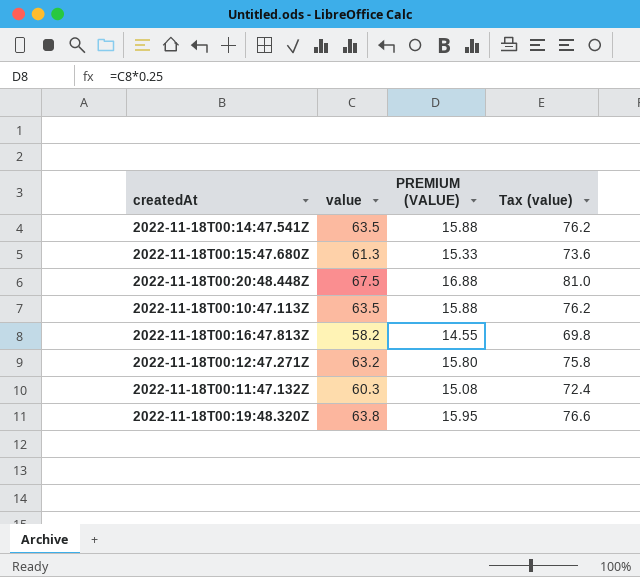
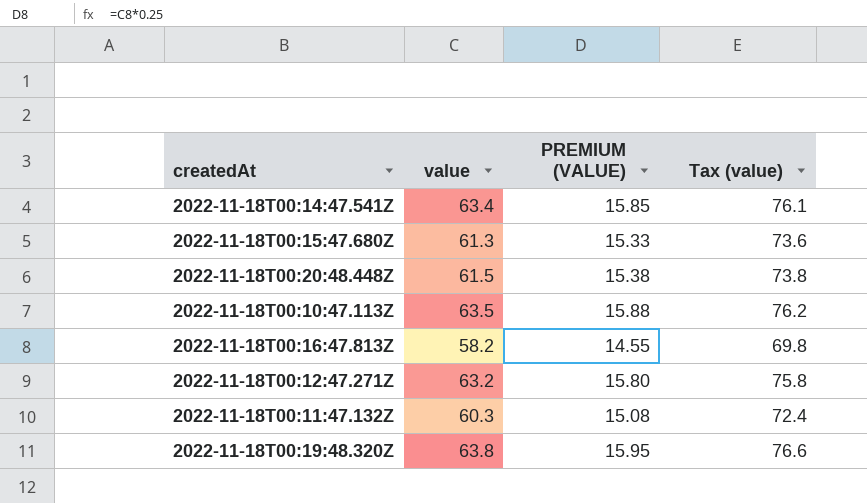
2022-11-18T00:14:47.541Z | value: 63.5 -> 63.4
2022-11-18T00:14:47.541Z | PREMIUM (VALUE): 15.88 -> 15.85
2022-11-18T00:14:47.541Z | Tax (value): 76.2 -> 76.1
2022-11-18T00:20:48.448Z | value: 67.5 -> 61.5
2022-11-18T00:20:48.448Z | PREMIUM (VALUE): 16.88 -> 15.38
2022-11-18T00:20:48.448Z | Tax (value): 81.0 -> 73.8

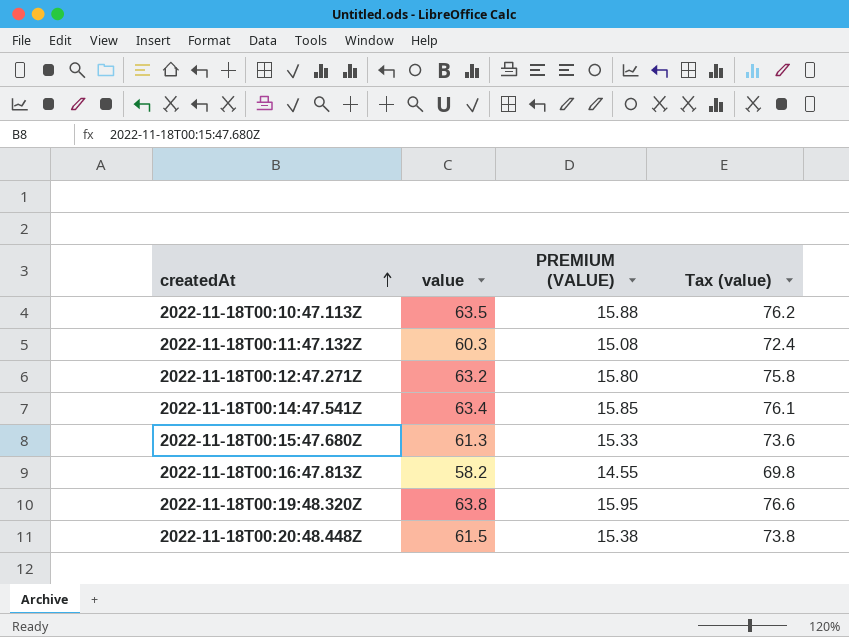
row order: none -> createdAt ascending

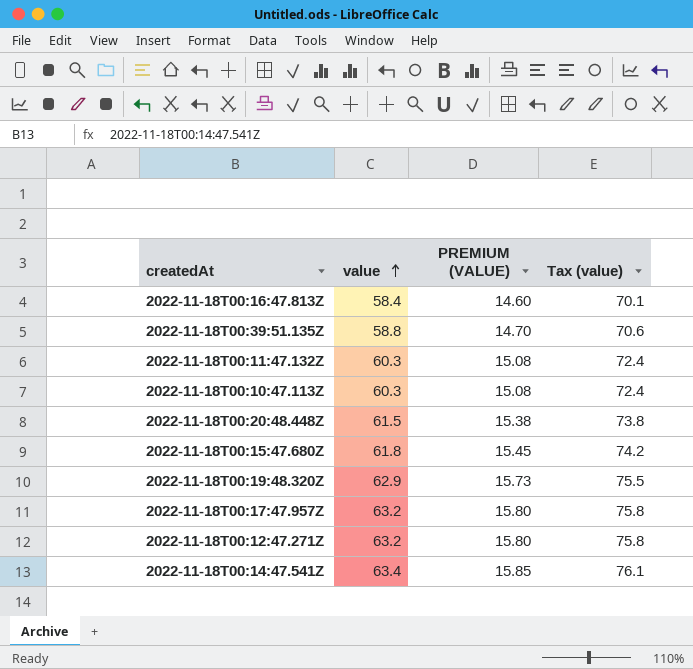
row order: createdAt ascending -> value ascending
2022-11-18T00:16:47.813Z | value: 58.2 -> 58.4
2022-11-18T00:16:47.813Z | PREMIUM (VALUE): 14.55 -> 14.60
2022-11-18T00:16:47.813Z | Tax (value): 69.8 -> 70.1
row 2022-11-18T00:39:51.135Z: none -> 58.8 | 14.70 | 70.6
2022-11-18T00:10:47.113Z | value: 63.5 -> 60.3
2022-11-18T00:10:47.113Z | PREMIUM (VALUE): 15.88 -> 15.08
2022-11-18T00:10:47.113Z | Tax (value): 76.2 -> 72.4
2022-11-18T00:15:47.680Z | value: 61.3 -> 61.8
2022-11-18T00:15:47.680Z | PREMIUM (VALUE): 15.33 -> 15.45
2022-11-18T00:15:47.680Z | Tax (value): 73.6 -> 74.2
2022-11-18T00:19:48.320Z | value: 63.8 -> 62.9
2022-11-18T00:19:48.320Z | PREMIUM (VALUE): 15.95 -> 15.73
2022-11-18T00:19:48.320Z | Tax (value): 76.6 -> 75.5
row 2022-11-18T00:17:47.957Z: none -> 63.2 | 15.80 | 75.8

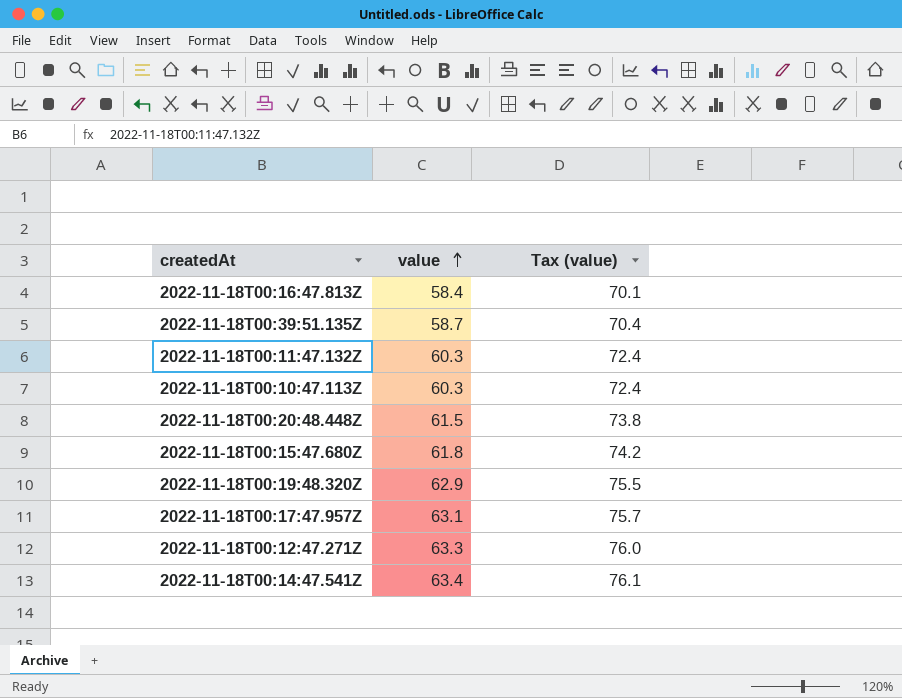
column PREMIUM (VALUE) | formula: [value] * 0.25 -> none
2022-11-18T00:39:51.135Z | value: 58.8 -> 58.7
2022-11-18T00:39:51.135Z | Tax (value): 70.6 -> 70.4
2022-11-18T00:17:47.957Z | value: 63.2 -> 63.1
2022-11-18T00:17:47.957Z | Tax (value): 75.8 -> 75.7
2022-11-18T00:12:47.271Z | value: 63.2 -> 63.3
2022-11-18T00:12:47.271Z | Tax (value): 75.8 -> 76.0

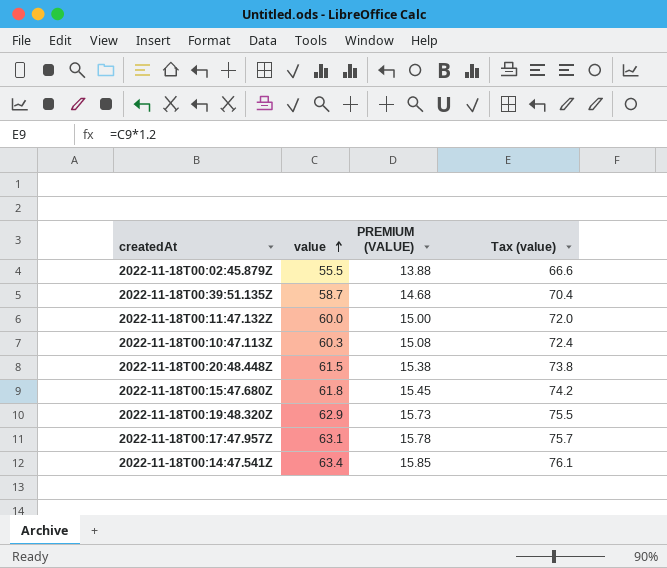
column PREMIUM (VALUE) | formula: none -> [value] * 0.25
row 2022-11-18T00:16:47.813Z: 58.4 | 70.1 -> none
row 2022-11-18T00:12:47.271Z: 63.3 | 76.0 -> none
row 2022-11-18T00:02:45.879Z: none -> 55.5 | 13.88 | 66.6
2022-11-18T00:11:47.132Z | value: 60.3 -> 60.0
2022-11-18T00:11:47.132Z | Tax (value): 72.4 -> 72.0

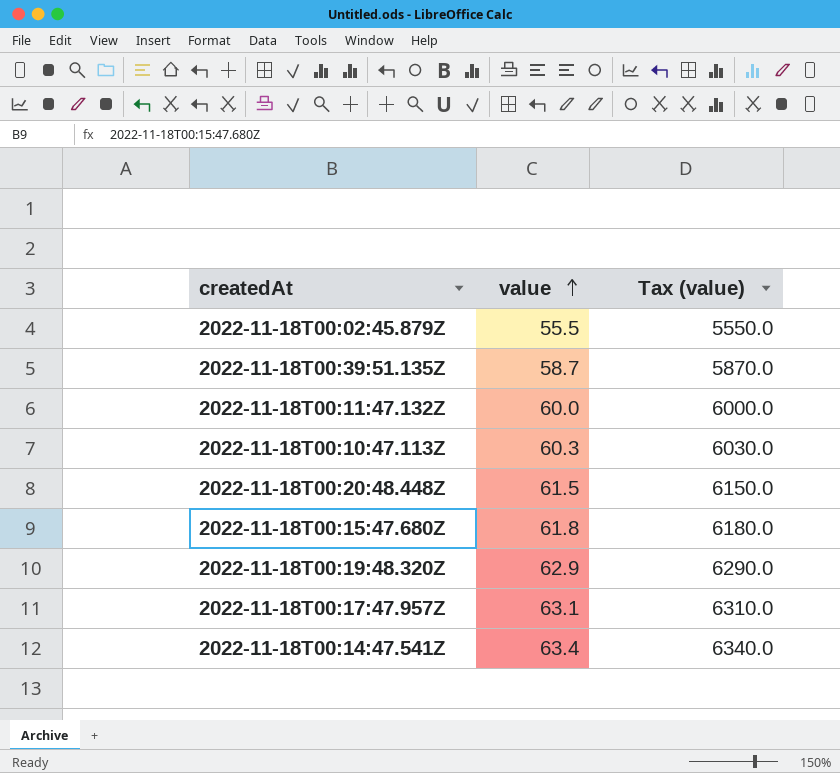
column PREMIUM (VALUE) | formula: [value] * 0.25 -> none
column Tax (value) | formula: [value] * 1.2 -> [value] * 100

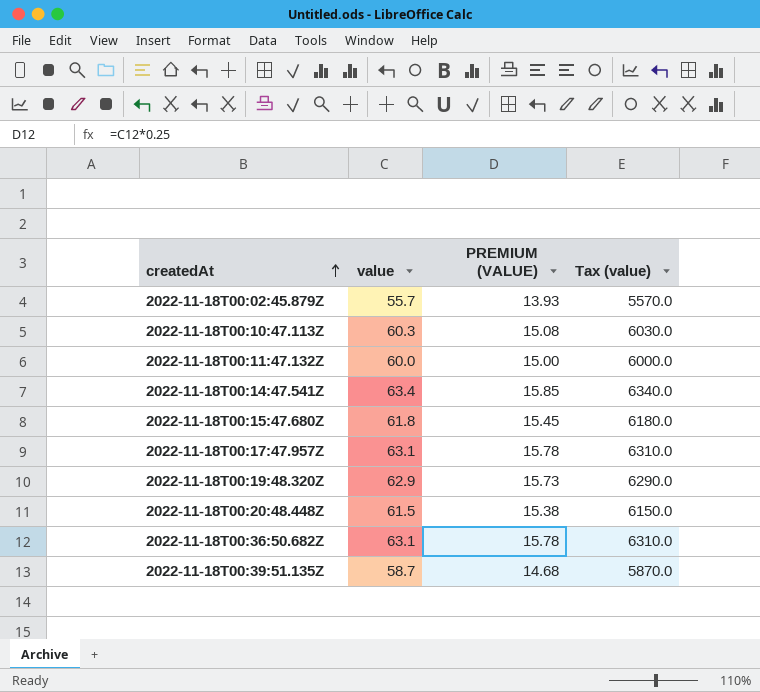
row order: value ascending -> createdAt ascending
column PREMIUM (VALUE) | formula: none -> [value] * 0.25
2022-11-18T00:02:45.879Z | value: 55.5 -> 55.7
2022-11-18T00:02:45.879Z | Tax (value): 5550.0 -> 5570.0
row 2022-11-18T00:36:50.682Z: none -> 63.1 | 15.78 | 6310.0

